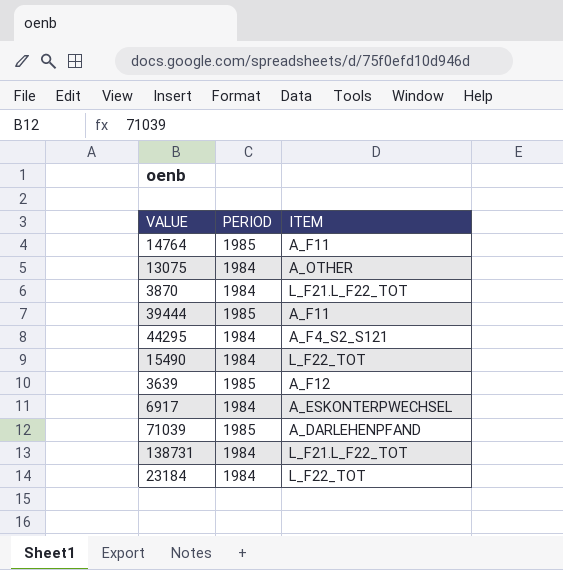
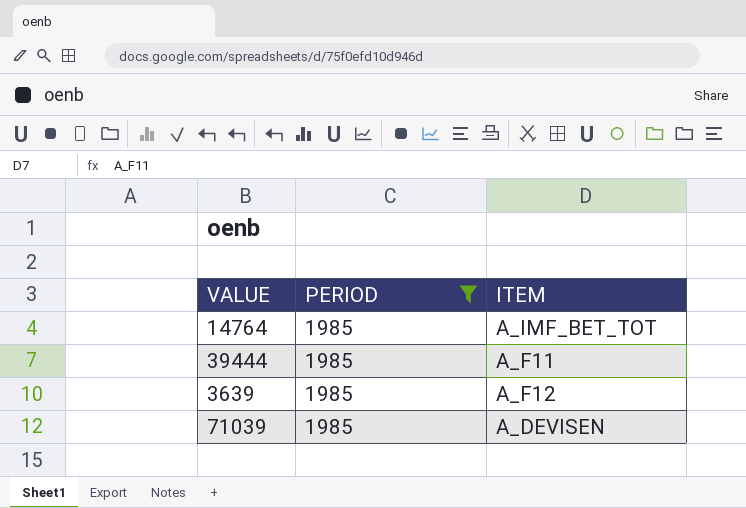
filter: none -> PERIOD = 1985
14764 | ITEM: A_F11 -> A_IMF_BET_TOT
71039 | ITEM: A_DARLEHENPFAND -> A_DEVISEN

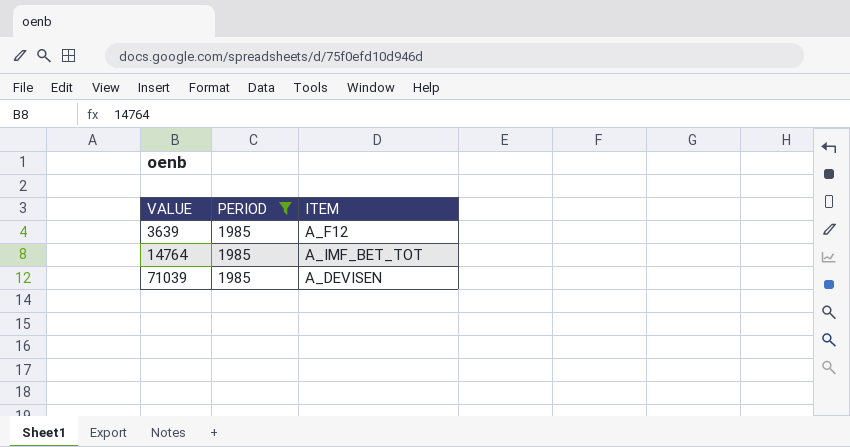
row order: none -> VALUE ascending
row 39444: 1985 | A_F11 -> none

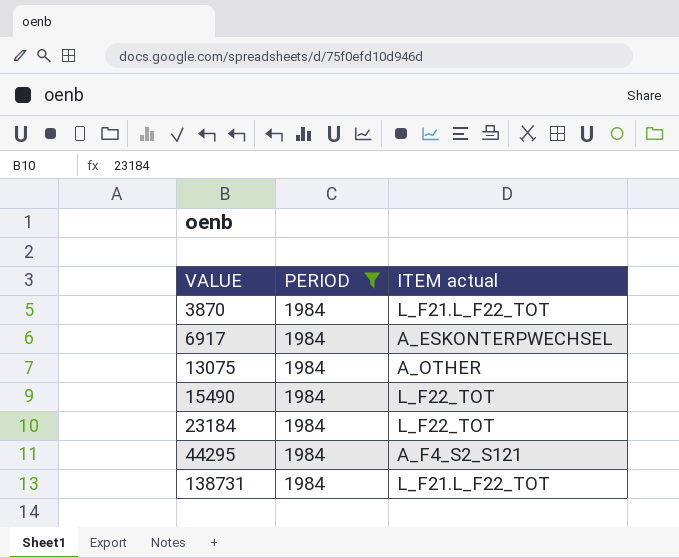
filter: PERIOD = 1985 -> PERIOD = 1984
column name: ITEM -> ITEM actual

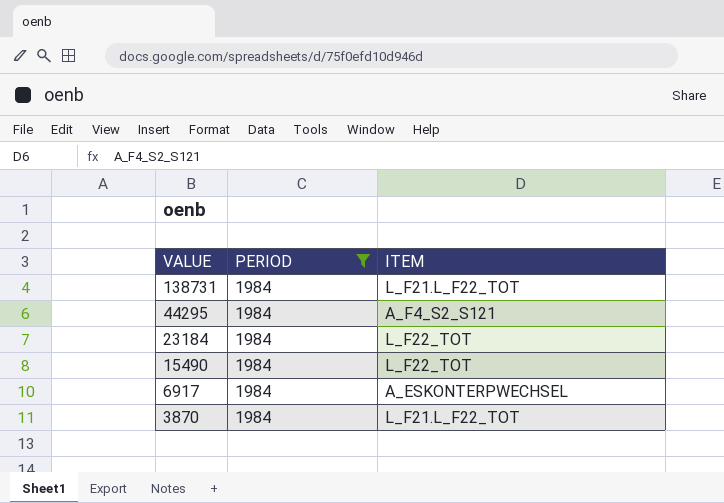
row order: VALUE ascending -> VALUE descending
column name: ITEM actual -> ITEM
row 13075: 1984 | A_OTHER -> none

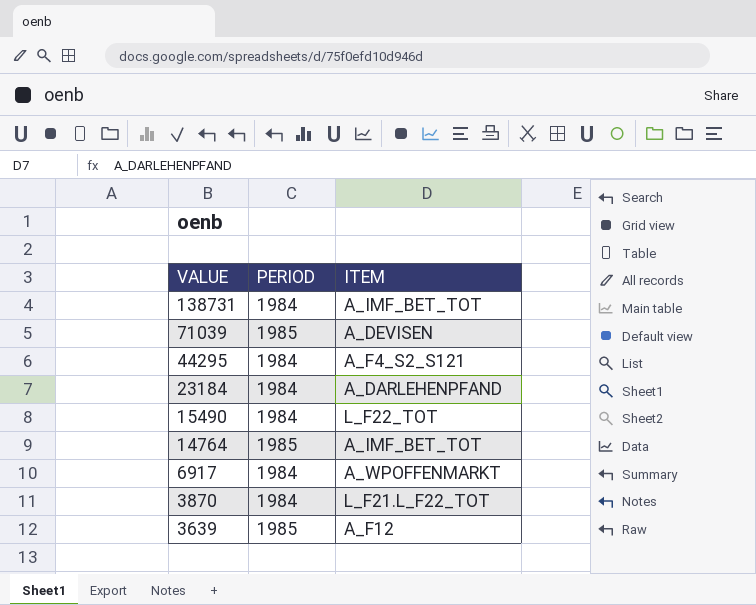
filter: PERIOD = 1984 -> none
138731 | ITEM: L_F21.L_F22_TOT -> A_IMF_BET_TOT
23184 | ITEM: L_F22_TOT -> A_DARLEHENPFAND
6917 | ITEM: A_ESKONTERPWECHSEL -> A_WPOFFENMARKT

